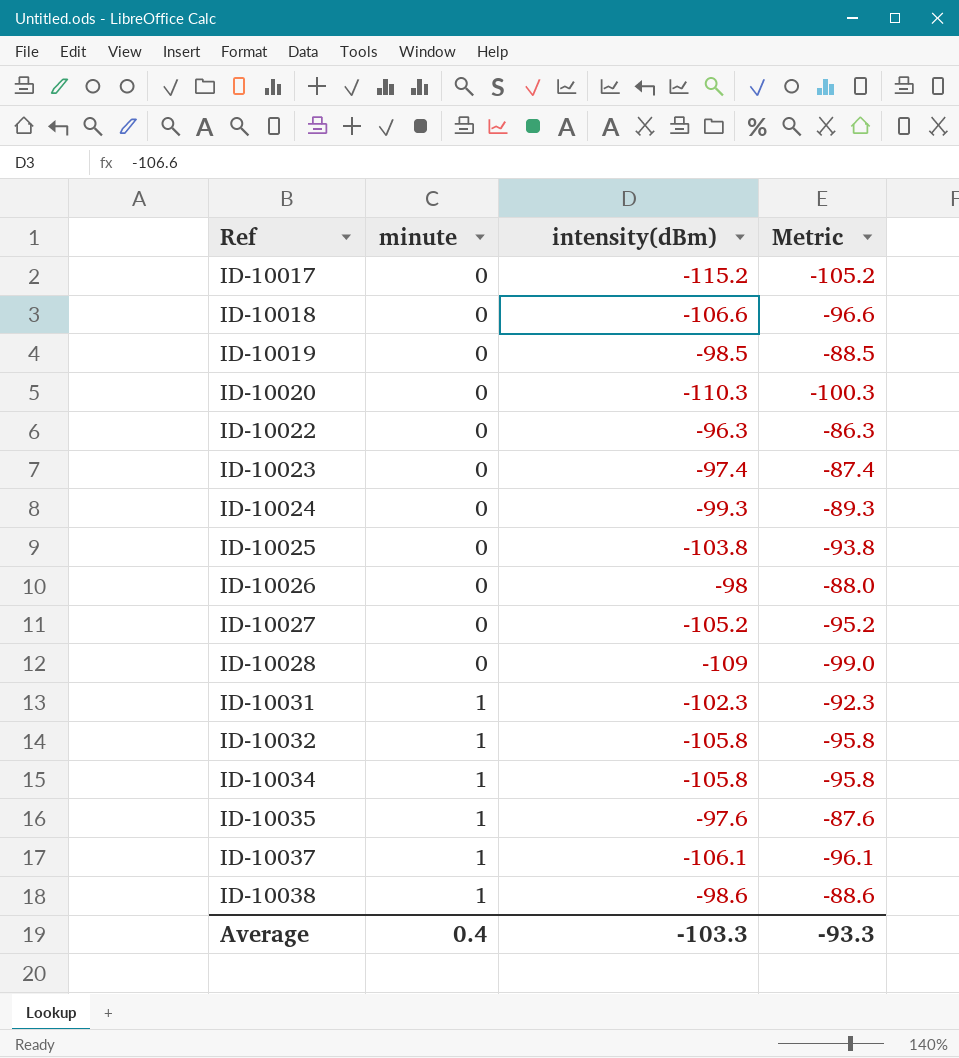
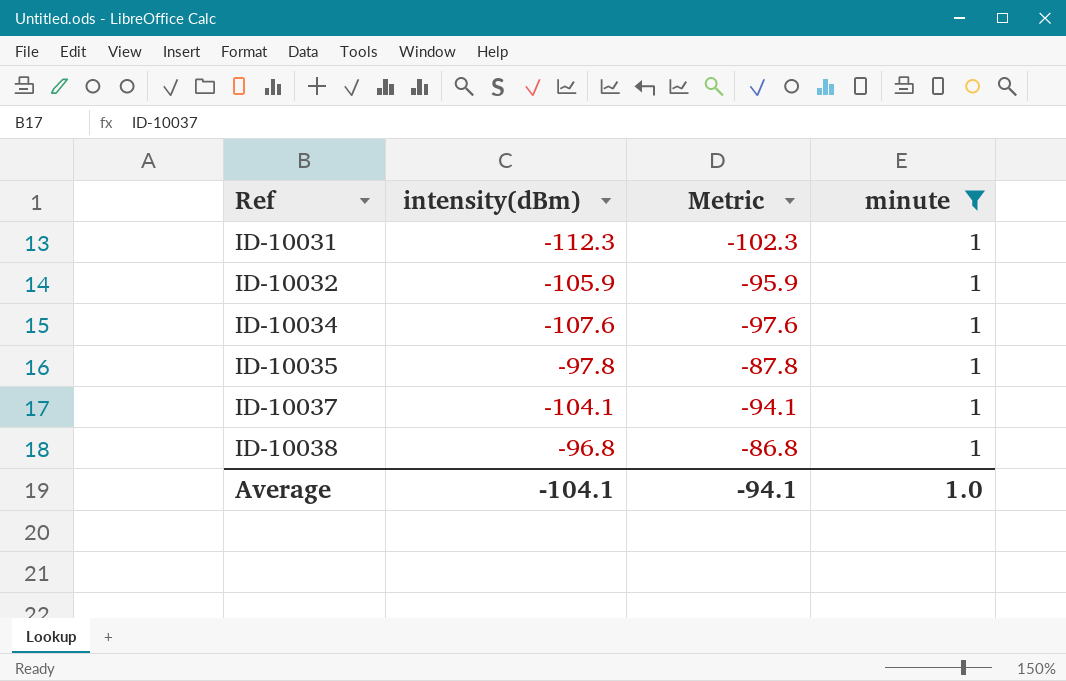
filter: none -> minute = 1
column minute | position: 2 -> 4
ID-10031 | intensity(dBm): -102.3 -> -112.3
ID-10031 | Metric: -92.3 -> -102.3
ID-10032 | intensity(dBm): -105.8 -> -105.9
ID-10032 | Metric: -95.8 -> -95.9
ID-10034 | intensity(dBm): -105.8 -> -107.6
ID-10034 | Metric: -95.8 -> -97.6
ID-10035 | intensity(dBm): -97.6 -> -97.8
ID-10035 | Metric: -87.6 -> -87.8
ID-10037 | intensity(dBm): -106.1 -> -104.1
ID-10037 | Metric: -96.1 -> -94.1
ID-10038 | intensity(dBm): -98.6 -> -96.8
ID-10038 | Metric: -88.6 -> -86.8
Average | intensity(dBm): -103.3 -> -104.1
Average | Metric: -93.3 -> -94.1
Average | minute: 0.4 -> 1.0

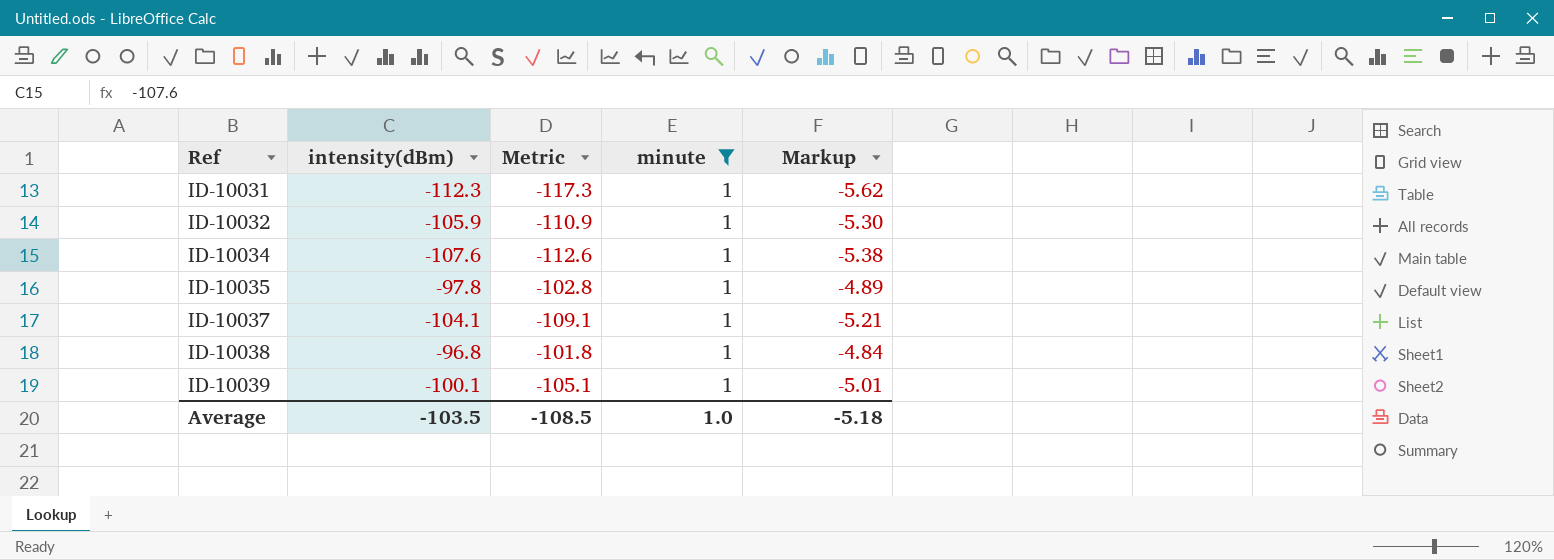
column Metric | formula: [intensity(dBm)] + 10 -> [intensity(dBm)] - 5
column Markup | formula: none -> [intensity(dBm)] * 0.05
row ID-10039: none -> -100.1 | -105.1 | 1 | -5.01
Average | intensity(dBm): -104.1 -> -103.5
Average | Metric: -94.1 -> -108.5

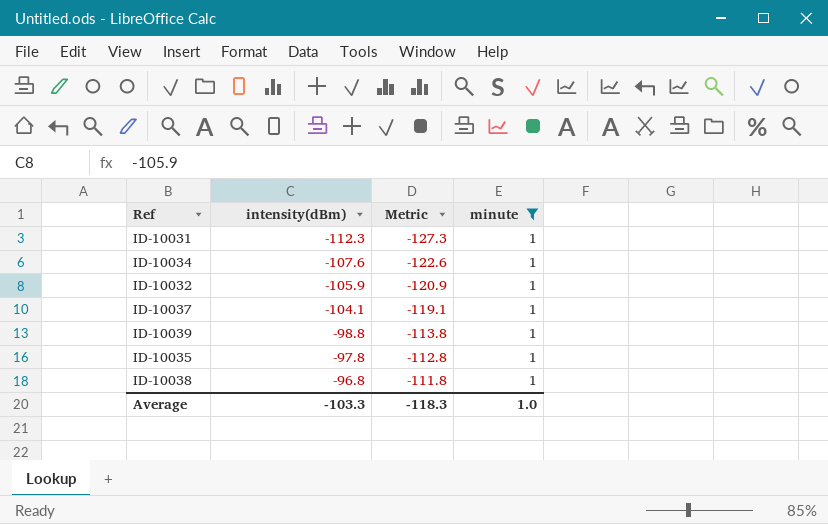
row order: Ref ascending -> intensity(dBm) ascending
column Markup | formula: [intensity(dBm)] * 0.05 -> none
column Metric | formula: [intensity(dBm)] - 5 -> [intensity(dBm)] - 15
ID-10039 | intensity(dBm): -100.1 -> -98.8
Average | intensity(dBm): -103.5 -> -103.3
Average | Metric: -108.5 -> -118.3

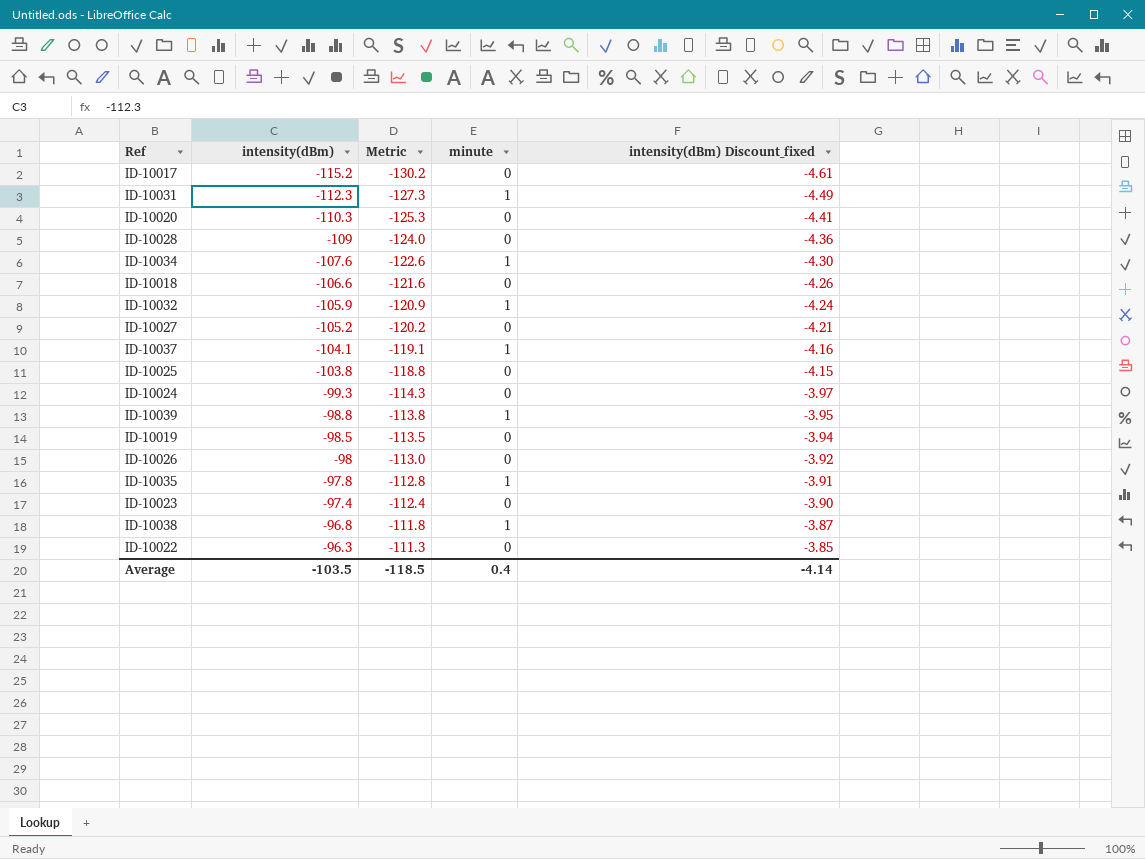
filter: minute = 1 -> none
column intensity(dBm) Discount_fixed | formula: none -> [intensity(dBm)] * 0.04
Average | intensity(dBm): -103.3 -> -103.5
Average | Metric: -118.3 -> -118.5
Average | minute: 1.0 -> 0.4

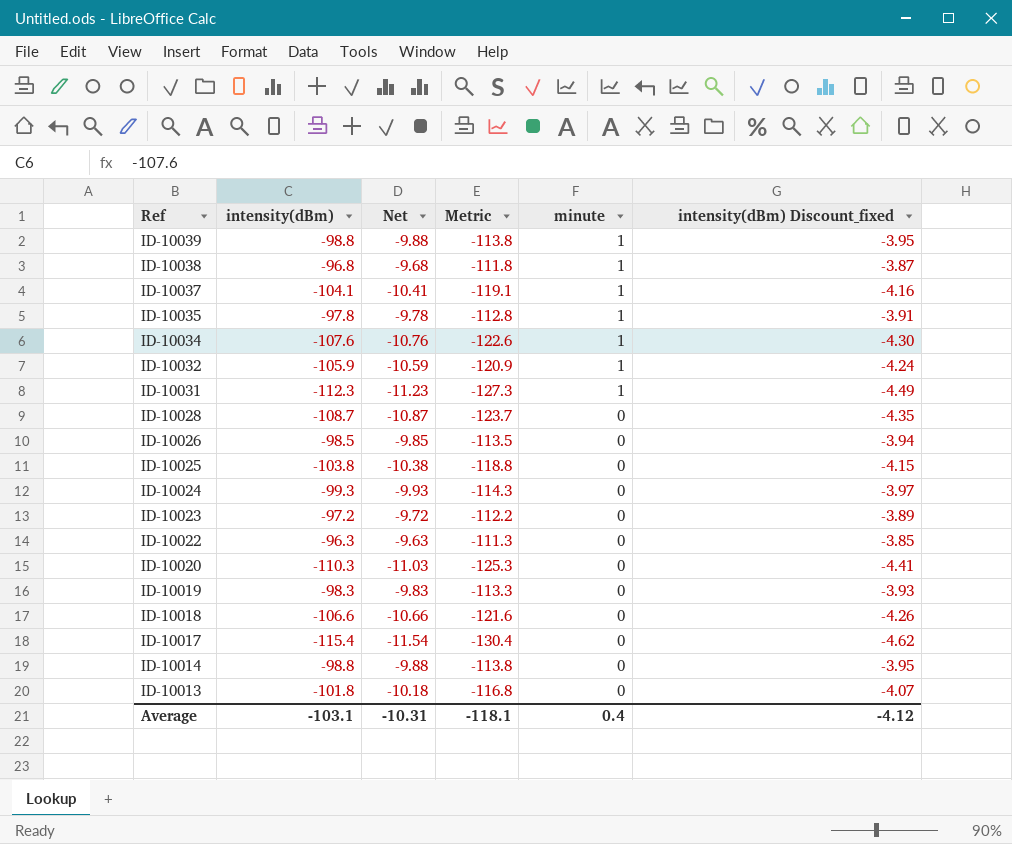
row order: intensity(dBm) ascending -> Ref descending
column Net | formula: none -> [intensity(dBm)] * 0.1
row ID-10027: -105.2 | -120.2 | 0 | -4.21 -> none
ID-10028 | intensity(dBm): -109 -> -108.7
ID-10028 | Metric: -124.0 -> -123.7
ID-10028 | intensity(dBm) Discount_fixed: -4.36 -> -4.35
ID-10026 | intensity(dBm): -98 -> -98.5
ID-10026 | Metric: -113.0 -> -113.5
ID-10026 | intensity(dBm) Discount_fixed: -3.92 -> -3.94
ID-10023 | intensity(dBm): -97.4 -> -97.2
ID-10023 | Metric: -112.4 -> -112.2
ID-10023 | intensity(dBm) Discount_fixed: -3.90 -> -3.89
ID-10019 | intensity(dBm): -98.5 -> -98.3
ID-10019 | Metric: -113.5 -> -113.3
ID-10019 | intensity(dBm) Discount_fixed: -3.94 -> -3.93
ID-10017 | intensity(dBm): -115.2 -> -115.4
ID-10017 | Metric: -130.2 -> -130.4
ID-10017 | intensity(dBm) Discount_fixed: -4.61 -> -4.62
row ID-10014: none -> -98.8 | -9.88 | -113.8 | 0 | -3.95
row ID-10013: none -> -101.8 | -10.18 | -116.8 | 0 | -4.07
Average | intensity(dBm): -103.5 -> -103.1
Average | Metric: -118.5 -> -118.1
Average | intensity(dBm) Discount_fixed: -4.14 -> -4.12

